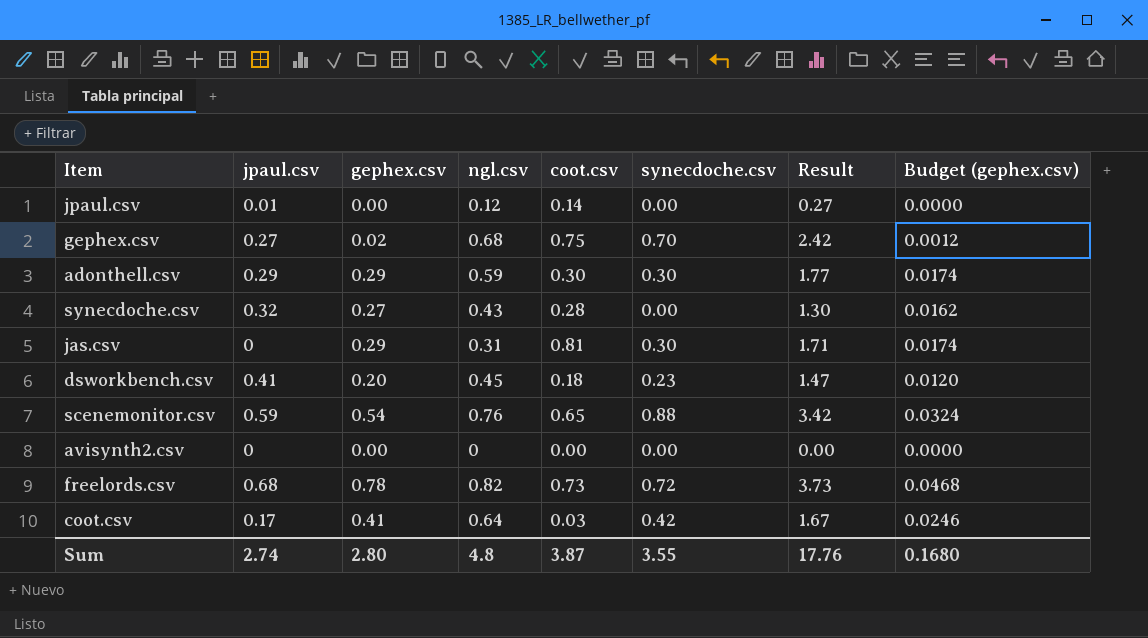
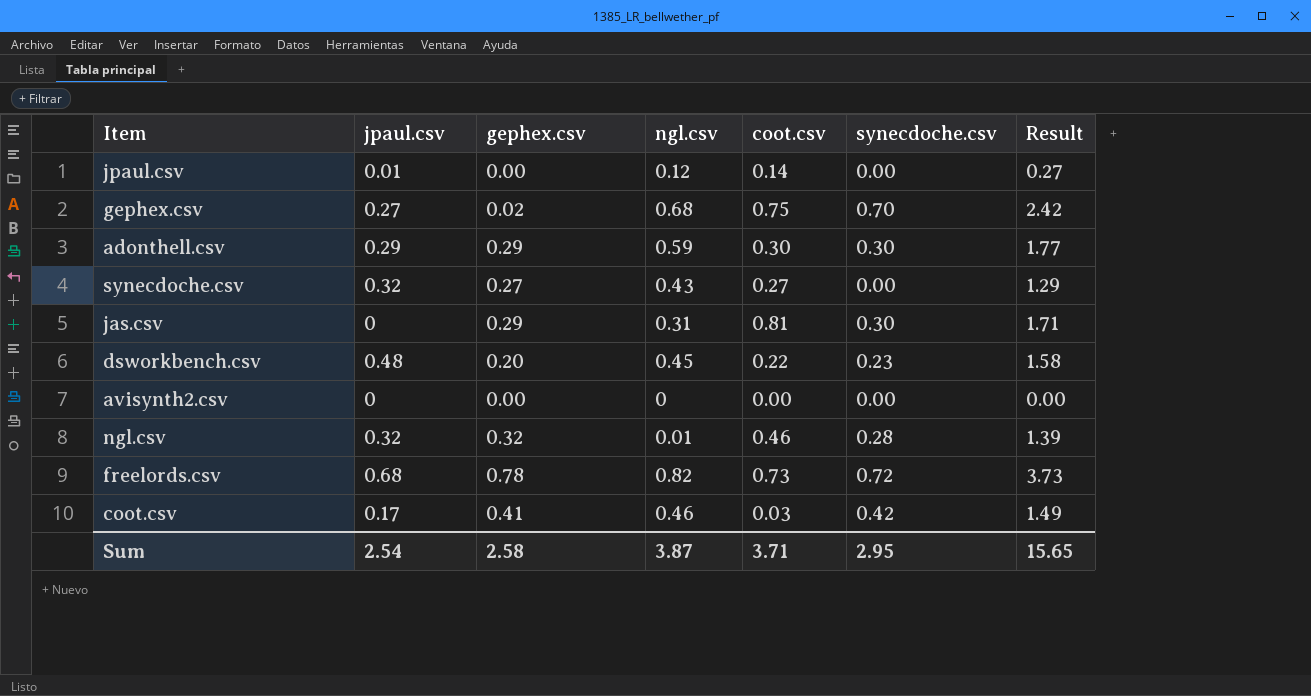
column Budget (gephex.csv) | formula: [gephex.csv] * 0.06 -> none
row scenemonitor.csv: 0.59 | 0.54 | 0.76 | 0.65 | 0.88 | 3.42 | 0.0324 -> none
synecdoche.csv | coot.csv: 0.28 -> 0.27
synecdoche.csv | Result: 1.30 -> 1.29
dsworkbench.csv | jpaul.csv: 0.41 -> 0.48
dsworkbench.csv | coot.csv: 0.18 -> 0.22
dsworkbench.csv | Result: 1.47 -> 1.58
row ngl.csv: none -> 0.32 | 0.32 | 0.01 | 0.46 | 0.28 | 1.39
coot.csv | ngl.csv: 0.64 -> 0.46
coot.csv | Result: 1.67 -> 1.49
Sum | jpaul.csv: 2.74 -> 2.54
Sum | gephex.csv: 2.80 -> 2.58
Sum | ngl.csv: 4.8 -> 3.87
Sum | coot.csv: 3.87 -> 3.71
Sum | synecdoche.csv: 3.55 -> 2.95
Sum | Result: 17.76 -> 15.65

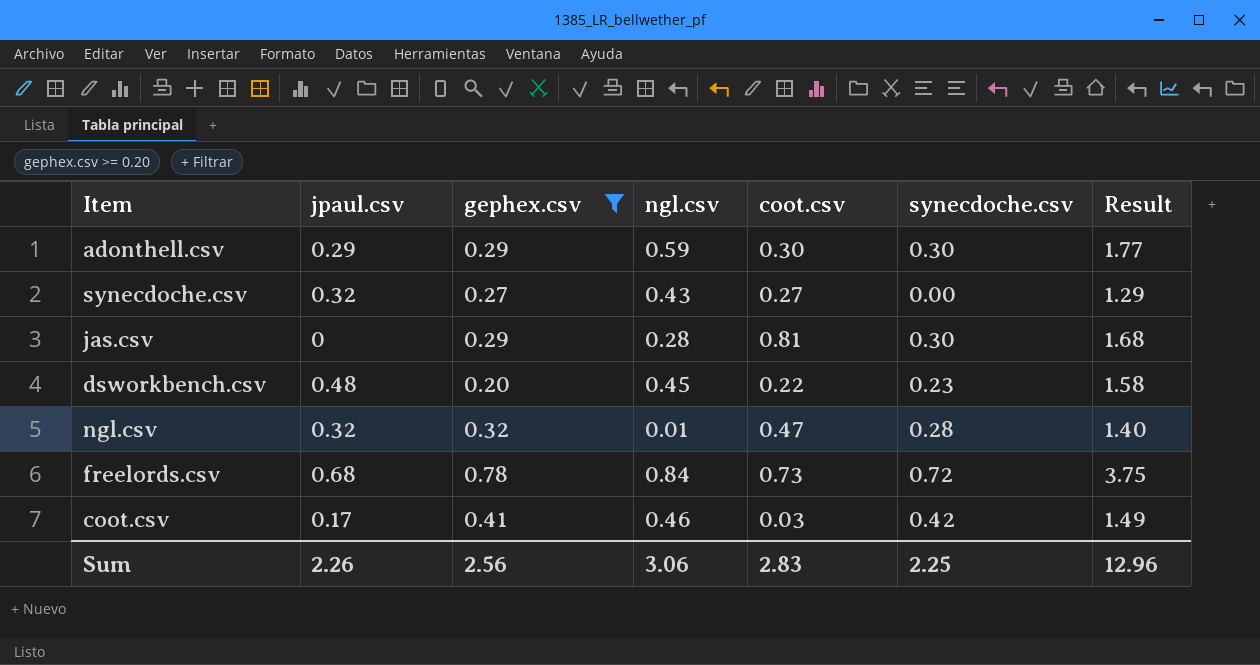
filter: none -> gephex.csv >= 0.20
jas.csv | ngl.csv: 0.31 -> 0.28
jas.csv | Result: 1.71 -> 1.68
ngl.csv | coot.csv: 0.46 -> 0.47
ngl.csv | Result: 1.39 -> 1.40
freelords.csv | ngl.csv: 0.82 -> 0.84
freelords.csv | Result: 3.73 -> 3.75
Sum | jpaul.csv: 2.54 -> 2.26
Sum | gephex.csv: 2.58 -> 2.56
Sum | ngl.csv: 3.87 -> 3.06
Sum | coot.csv: 3.71 -> 2.83
Sum | synecdoche.csv: 2.95 -> 2.25
Sum | Result: 15.65 -> 12.96

